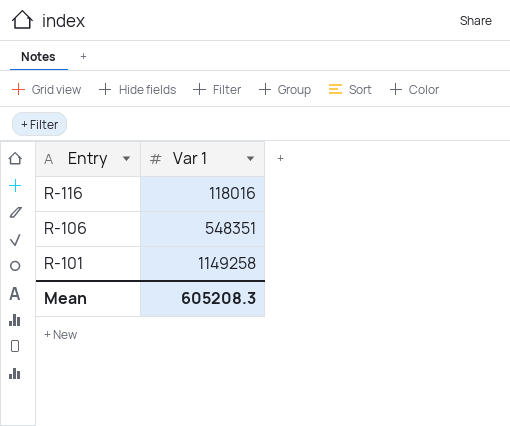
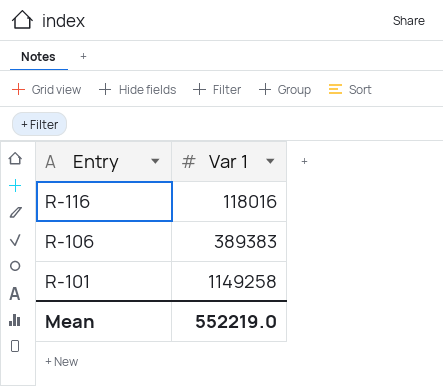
R-106 | Var 1: 548351 -> 389383
Mean | Var 1: 605208.3 -> 552219.0

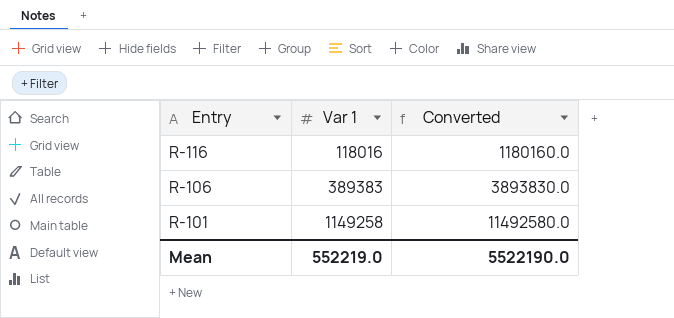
column Converted | formula: none -> [Var 1] * 10

